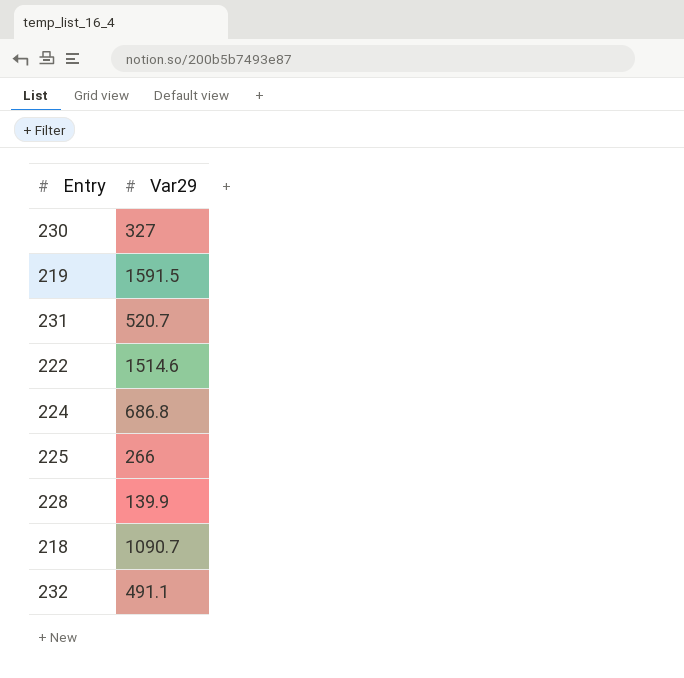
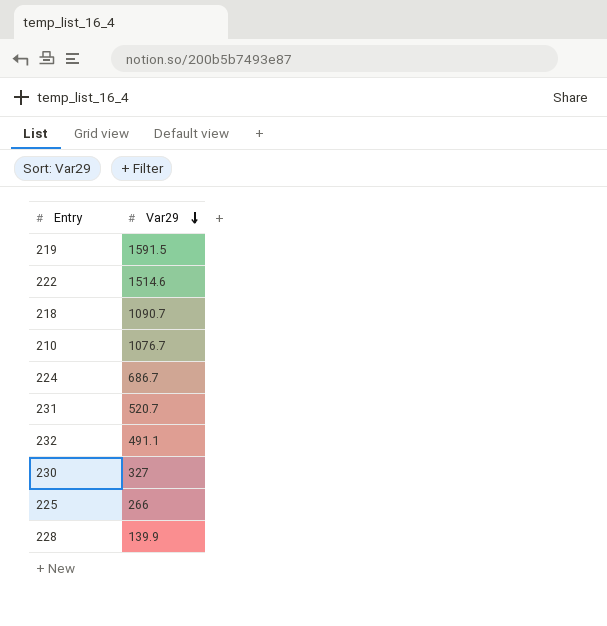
row order: none -> Var29 descending
row 210: none -> 1076.7
224 | Var29: 686.8 -> 686.7

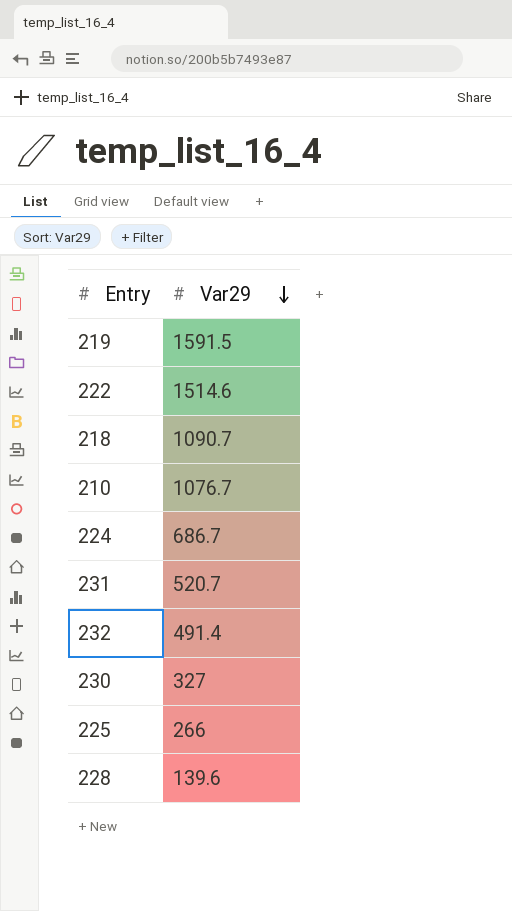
232 | Var29: 491.1 -> 491.4
228 | Var29: 139.9 -> 139.6

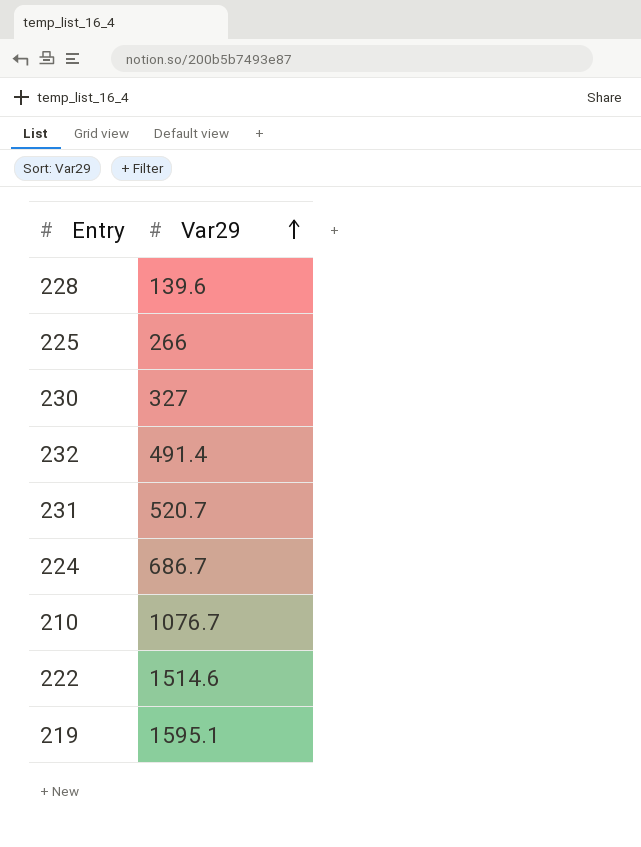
row order: Var29 descending -> Var29 ascending
row 218: 1090.7 -> none
219 | Var29: 1591.5 -> 1595.1

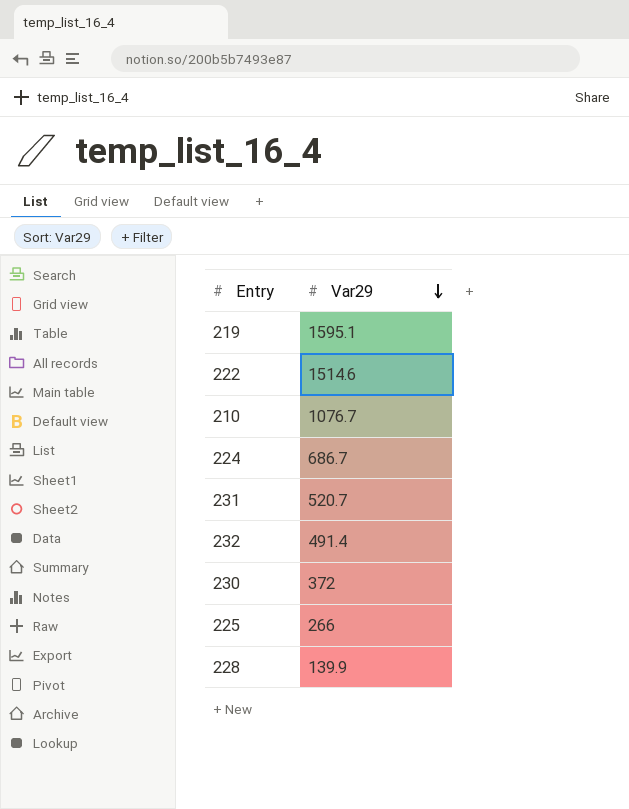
row order: Var29 ascending -> Var29 descending
230 | Var29: 327 -> 372
228 | Var29: 139.6 -> 139.9

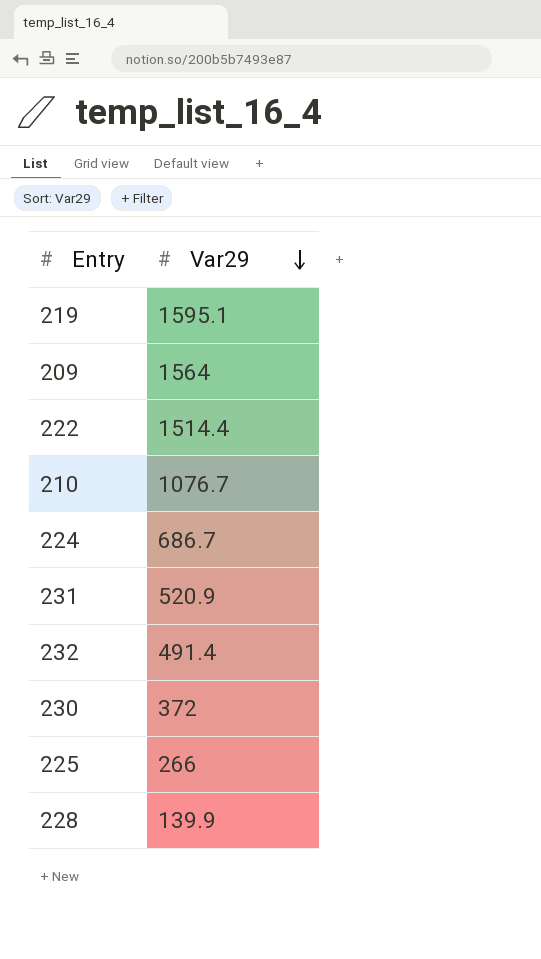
row 209: none -> 1564
222 | Var29: 1514.6 -> 1514.4
231 | Var29: 520.7 -> 520.9

